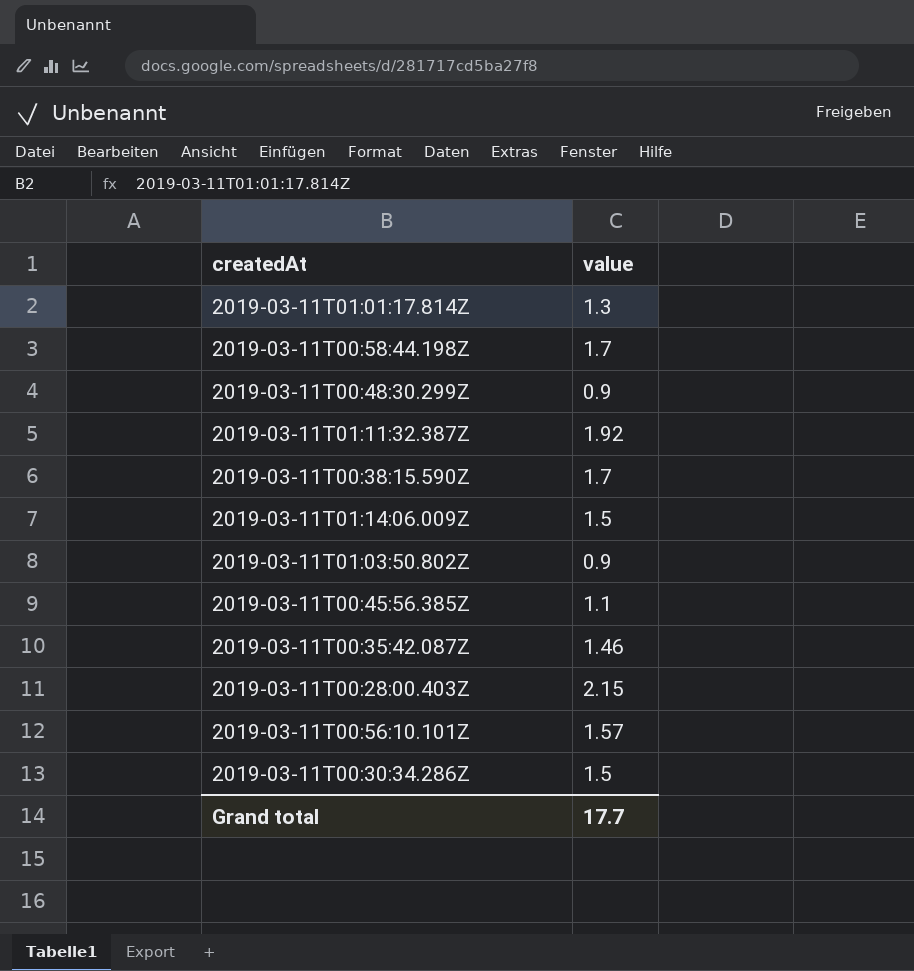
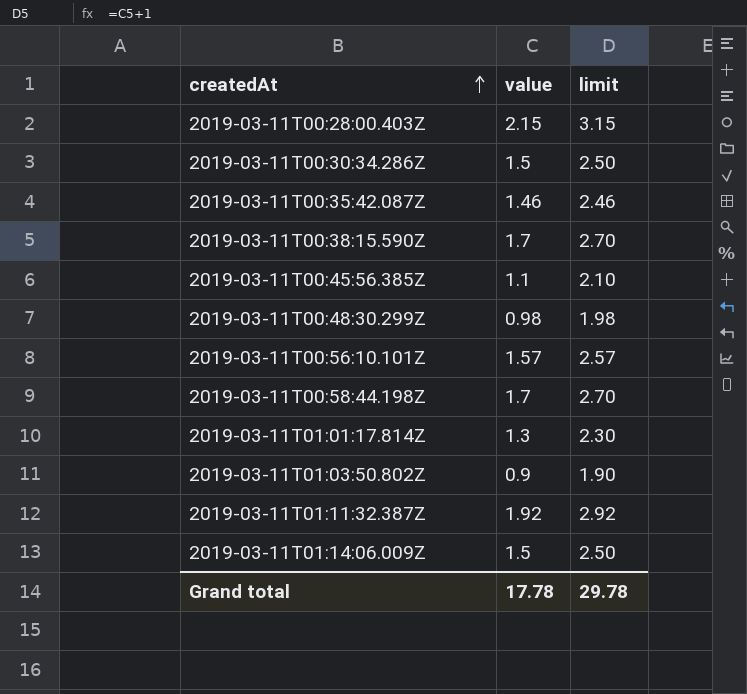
row order: none -> createdAt ascending
column limit | formula: none -> [value] + 1
2019-03-11T00:48:30.299Z | value: 0.9 -> 0.98
Grand total | value: 17.7 -> 17.78

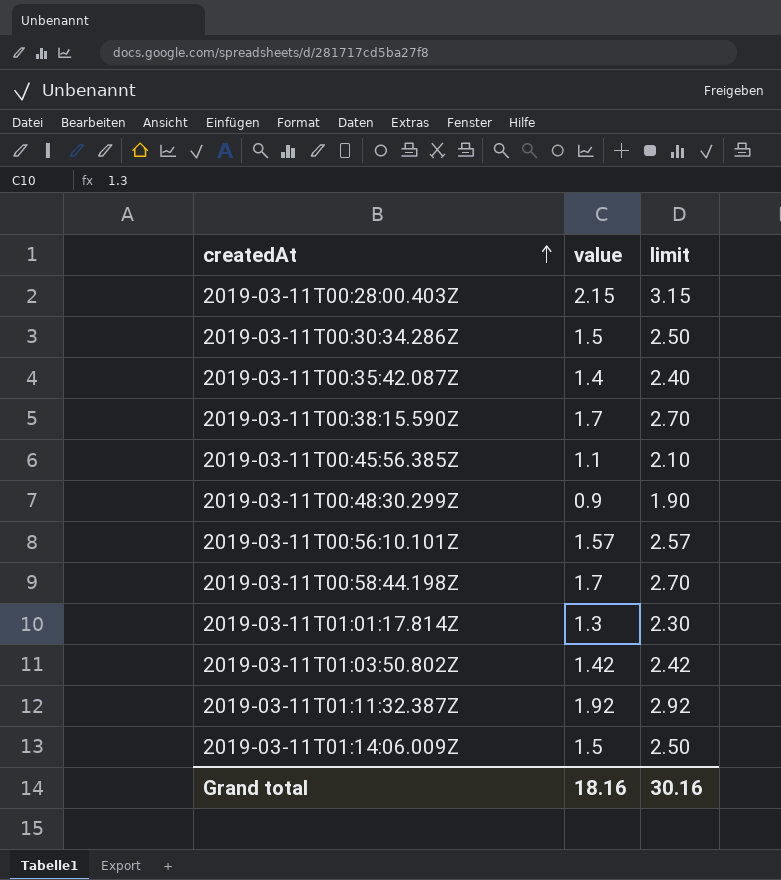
2019-03-11T00:35:42.087Z | value: 1.46 -> 1.4
2019-03-11T00:35:42.087Z | limit: 2.46 -> 2.40
2019-03-11T00:48:30.299Z | value: 0.98 -> 0.9
2019-03-11T00:48:30.299Z | limit: 1.98 -> 1.90
2019-03-11T01:03:50.802Z | value: 0.9 -> 1.42
2019-03-11T01:03:50.802Z | limit: 1.90 -> 2.42
Grand total | value: 17.78 -> 18.16
Grand total | limit: 29.78 -> 30.16

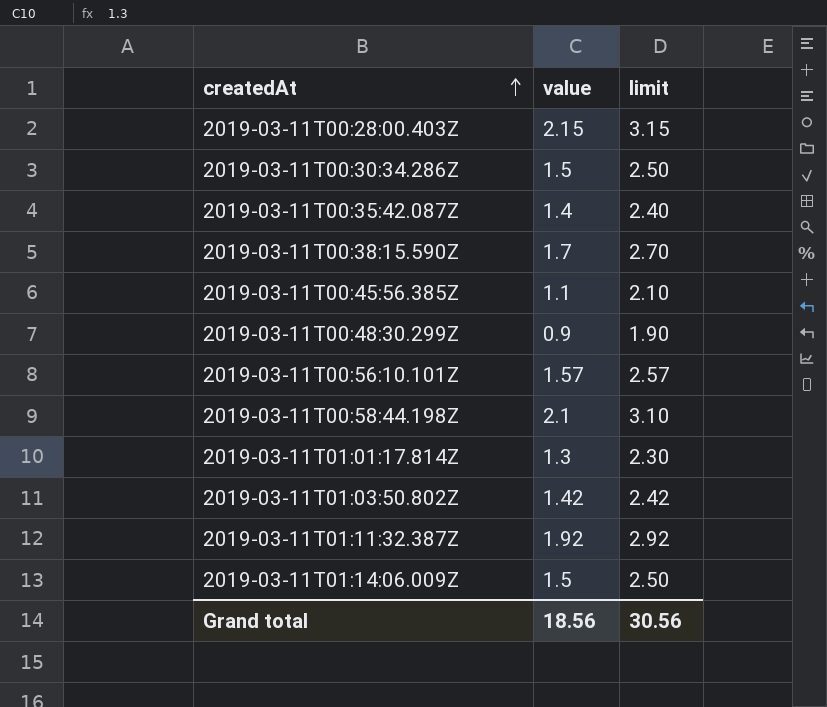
2019-03-11T00:58:44.198Z | value: 1.7 -> 2.1
2019-03-11T00:58:44.198Z | limit: 2.70 -> 3.10
Grand total | value: 18.16 -> 18.56
Grand total | limit: 30.16 -> 30.56

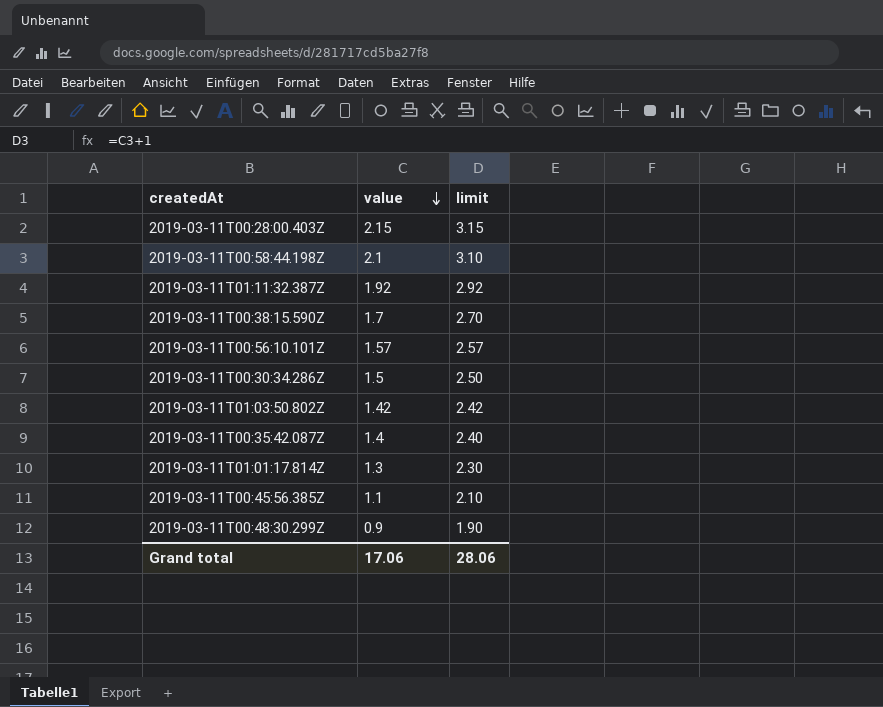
row order: createdAt ascending -> value descending
row 2019-03-11T01:14:06.009Z: 1.5 | 2.50 -> none
Grand total | value: 18.56 -> 17.06
Grand total | limit: 30.56 -> 28.06

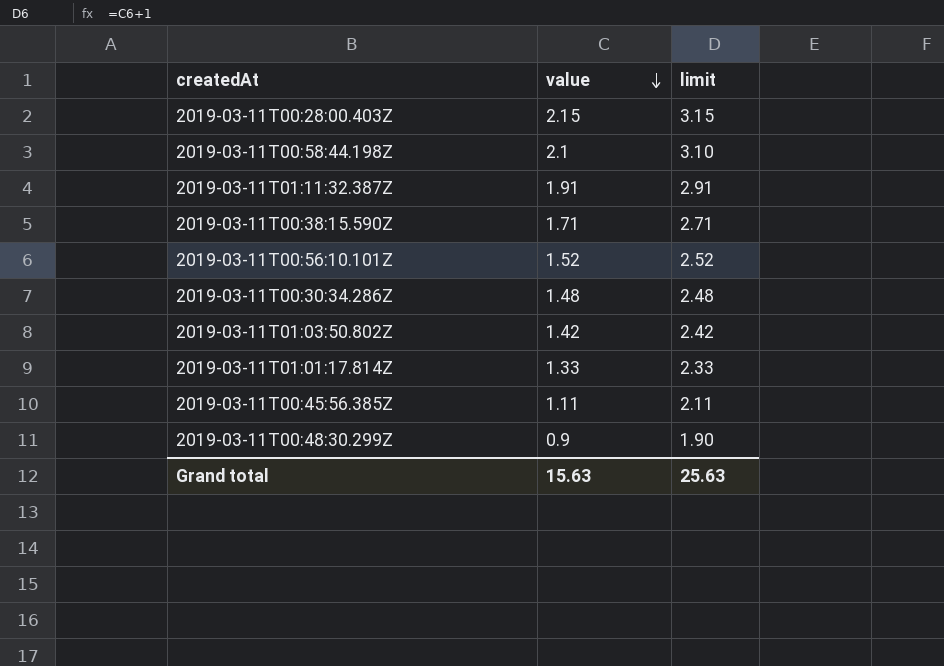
row 2019-03-11T00:35:42.087Z: 1.4 | 2.40 -> none
2019-03-11T01:11:32.387Z | value: 1.92 -> 1.91
2019-03-11T01:11:32.387Z | limit: 2.92 -> 2.91
2019-03-11T00:38:15.590Z | value: 1.7 -> 1.71
2019-03-11T00:38:15.590Z | limit: 2.70 -> 2.71
2019-03-11T00:56:10.101Z | value: 1.57 -> 1.52
2019-03-11T00:56:10.101Z | limit: 2.57 -> 2.52
2019-03-11T00:30:34.286Z | value: 1.5 -> 1.48
2019-03-11T00:30:34.286Z | limit: 2.50 -> 2.48
2019-03-11T01:01:17.814Z | value: 1.3 -> 1.33
2019-03-11T01:01:17.814Z | limit: 2.30 -> 2.33
2019-03-11T00:45:56.385Z | value: 1.1 -> 1.11
2019-03-11T00:45:56.385Z | limit: 2.10 -> 2.11
Grand total | value: 17.06 -> 15.63
Grand total | limit: 28.06 -> 25.63

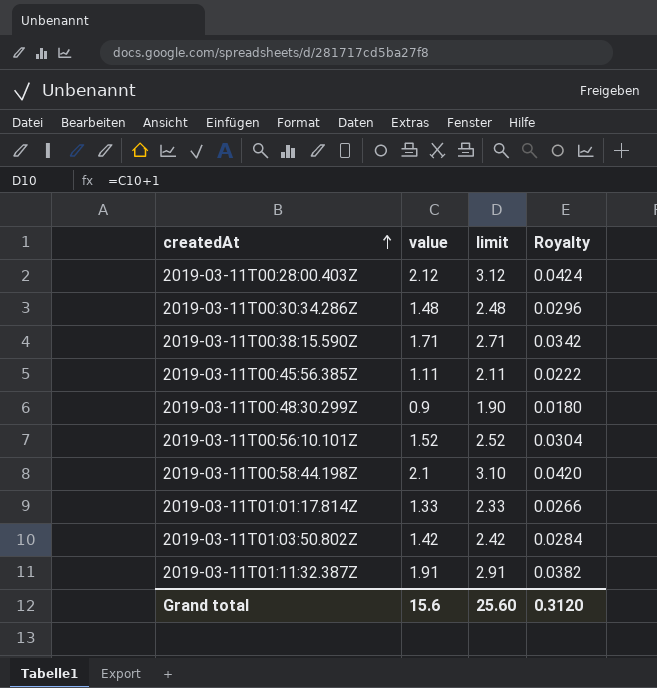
row order: value descending -> createdAt ascending
column Royalty | formula: none -> [value] * 0.02
2019-03-11T00:28:00.403Z | value: 2.15 -> 2.12
2019-03-11T00:28:00.403Z | limit: 3.15 -> 3.12
Grand total | value: 15.63 -> 15.6
Grand total | limit: 25.63 -> 25.60

